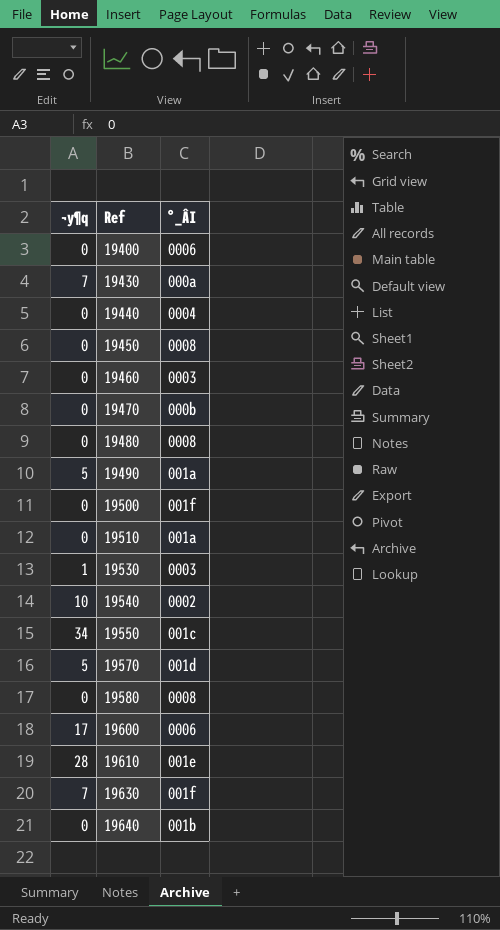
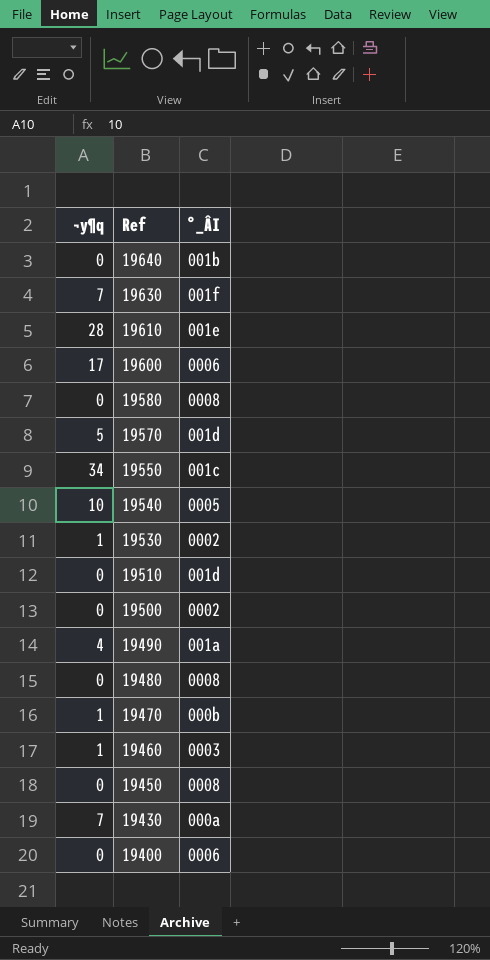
row order: Ref ascending -> Ref descending
row 19440: 0 | 0004 -> none
19540 | °_ÂI: 0002 -> 0005
19530 | °_ÂI: 0003 -> 0002
19510 | °_ÂI: 001a -> 001d
19500 | °_ÂI: 001f -> 0002
19490 | ¬y¶q: 5 -> 4
19470 | ¬y¶q: 0 -> 1
19460 | ¬y¶q: 0 -> 1

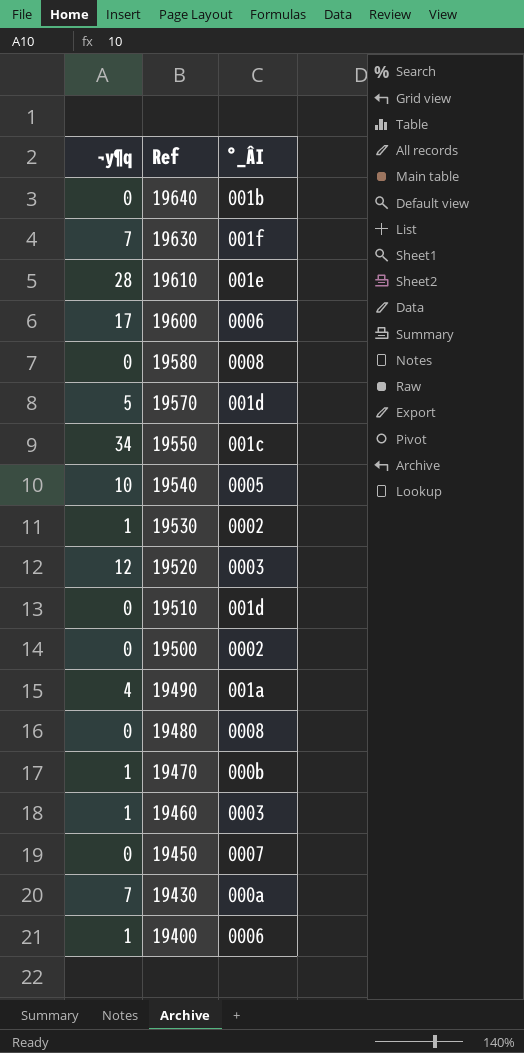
row 19520: none -> 12 | 0003
19450 | °_ÂI: 0008 -> 0007
19400 | ¬y¶q: 0 -> 1

